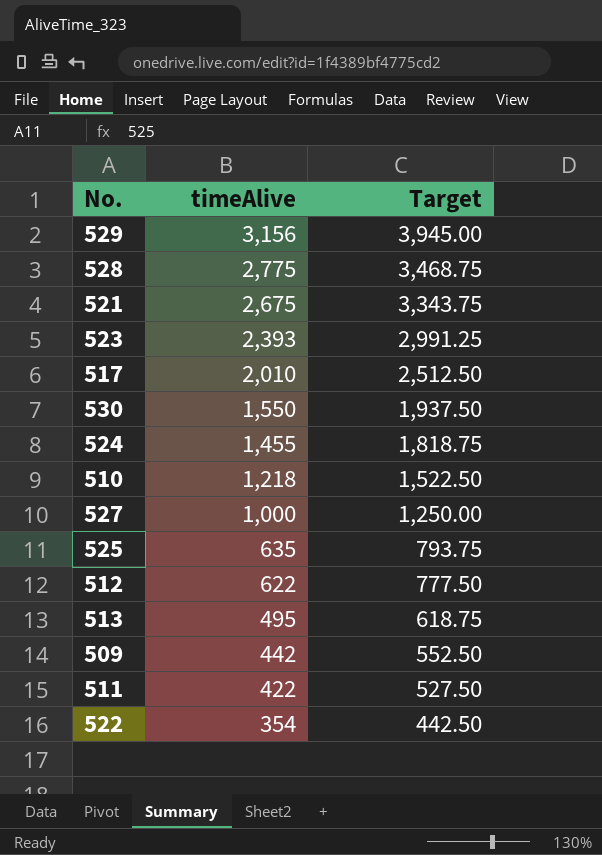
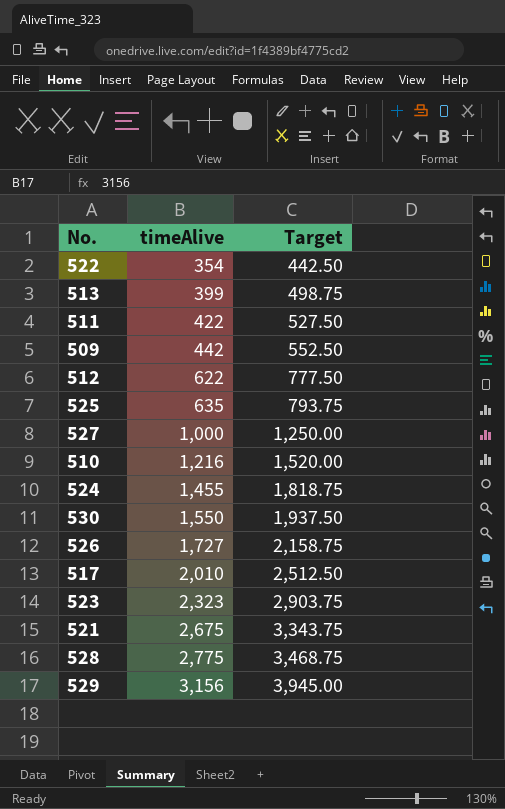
row order: timeAlive descending -> timeAlive ascending
513 | timeAlive: 495 -> 399
513 | Target: 618.75 -> 498.75
510 | timeAlive: 1,218 -> 1,216
510 | Target: 1,522.50 -> 1,520.00
row 526: none -> 1,727 | 2,158.75
523 | timeAlive: 2,393 -> 2,323
523 | Target: 2,991.25 -> 2,903.75

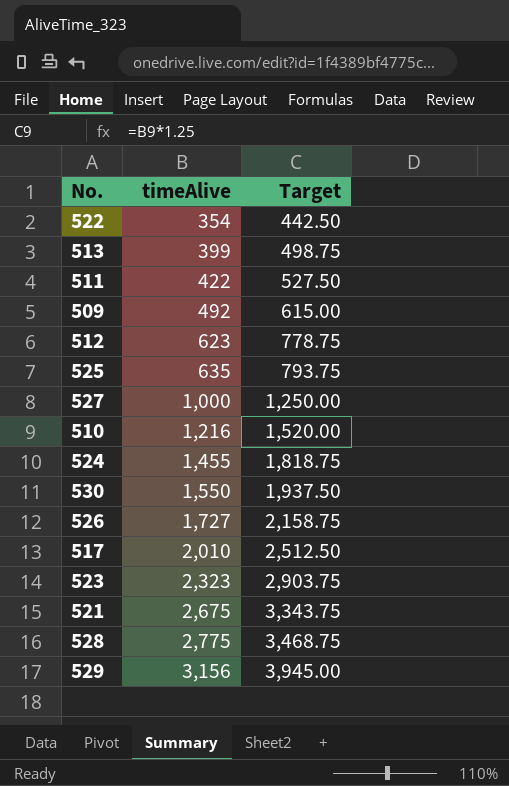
509 | timeAlive: 442 -> 492
509 | Target: 552.50 -> 615.00
512 | timeAlive: 622 -> 623
512 | Target: 777.50 -> 778.75

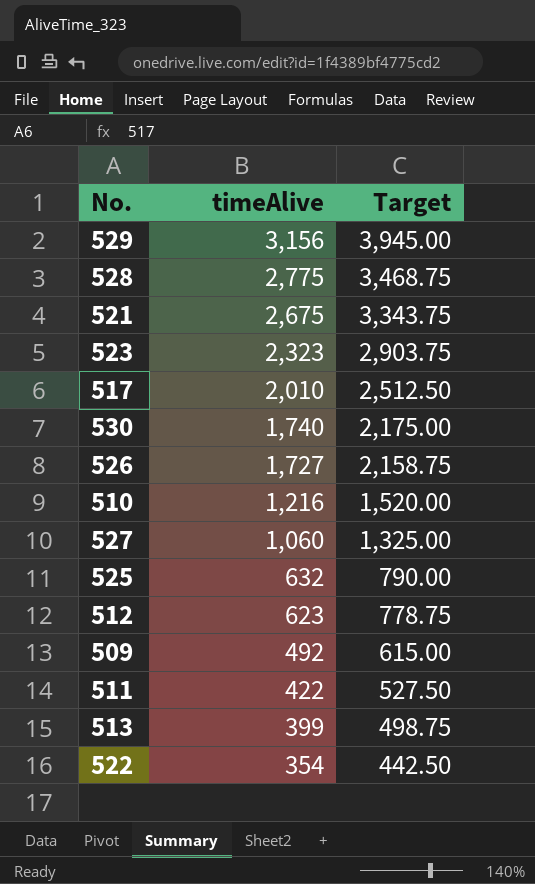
row order: timeAlive ascending -> timeAlive descending
row 524: 1,455 | 1,818.75 -> none
530 | timeAlive: 1,550 -> 1,740
530 | Target: 1,937.50 -> 2,175.00
527 | timeAlive: 1,000 -> 1,060
527 | Target: 1,250.00 -> 1,325.00
525 | timeAlive: 635 -> 632
525 | Target: 793.75 -> 790.00

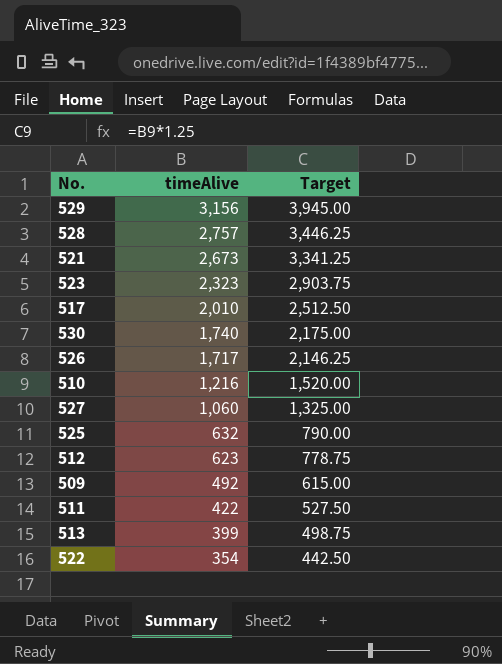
528 | timeAlive: 2,775 -> 2,757
528 | Target: 3,468.75 -> 3,446.25
521 | timeAlive: 2,675 -> 2,673
521 | Target: 3,343.75 -> 3,341.25
526 | timeAlive: 1,727 -> 1,717
526 | Target: 2,158.75 -> 2,146.25

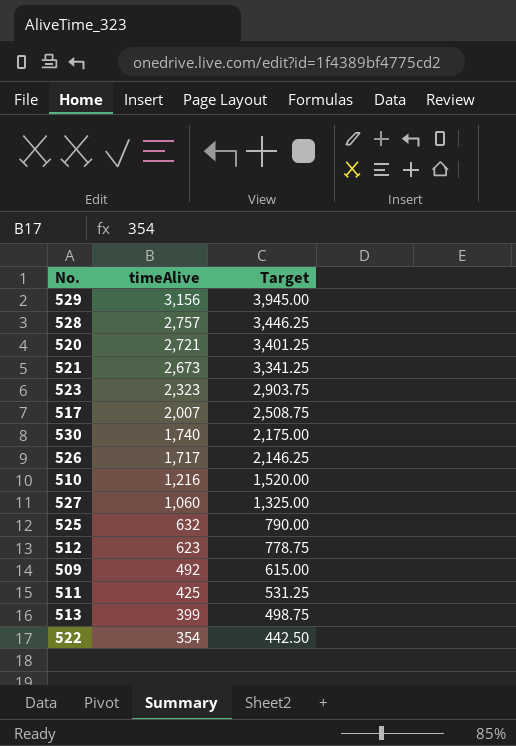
row 520: none -> 2,721 | 3,401.25
517 | timeAlive: 2,010 -> 2,007
517 | Target: 2,512.50 -> 2,508.75
511 | timeAlive: 422 -> 425
511 | Target: 527.50 -> 531.25

